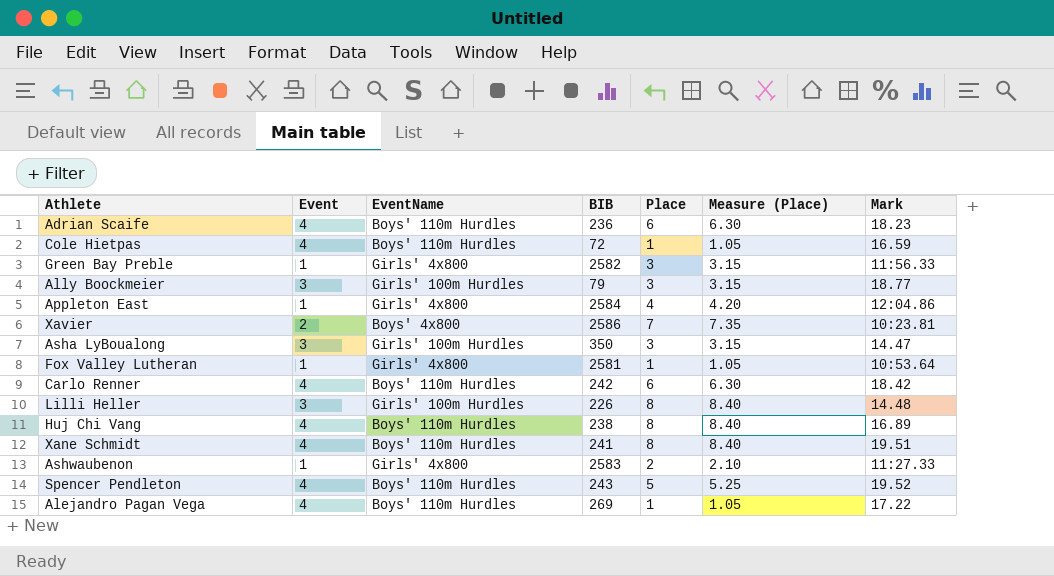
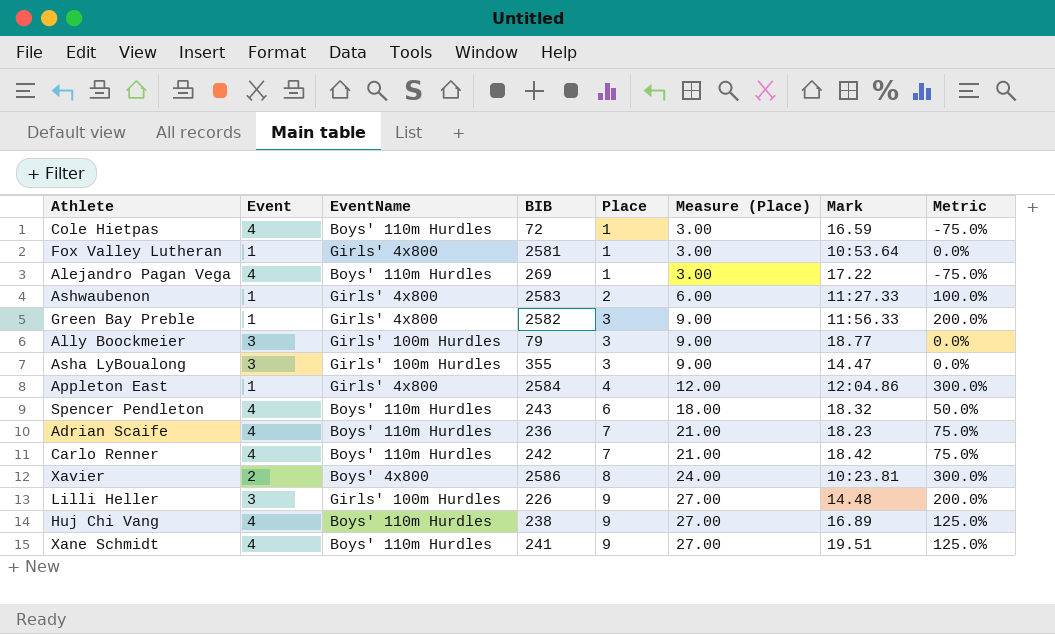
row order: none -> Place ascending
column Measure (Place) | formula: [Place] * 1.05 -> [Place] * 3
column Metric | formula: none -> ([Place] - [Event]) / [Event]
Asha LyBoualong | BIB: 350 -> 355
Spencer Pendleton | Place: 5 -> 6
Spencer Pendleton | Mark: 19.52 -> 18.32
Adrian Scaife | Place: 6 -> 7
Carlo Renner | Place: 6 -> 7
Xavier | Place: 7 -> 8
Lilli Heller | Place: 8 -> 9
Huj Chi Vang | Place: 8 -> 9
Xane Schmidt | Place: 8 -> 9

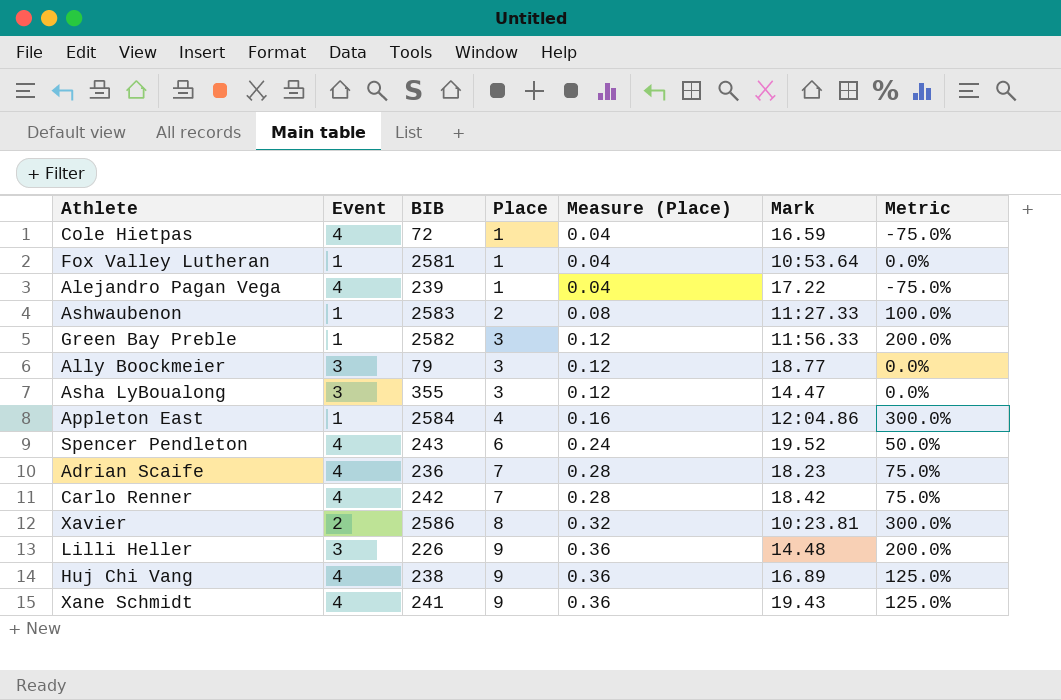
column EventName | position: 3 -> none
column Measure (Place) | formula: [Place] * 3 -> [Place] * 0.04
Alejandro Pagan Vega | BIB: 269 -> 239
Spencer Pendleton | Mark: 18.32 -> 19.52
Xane Schmidt | Mark: 19.51 -> 19.43

